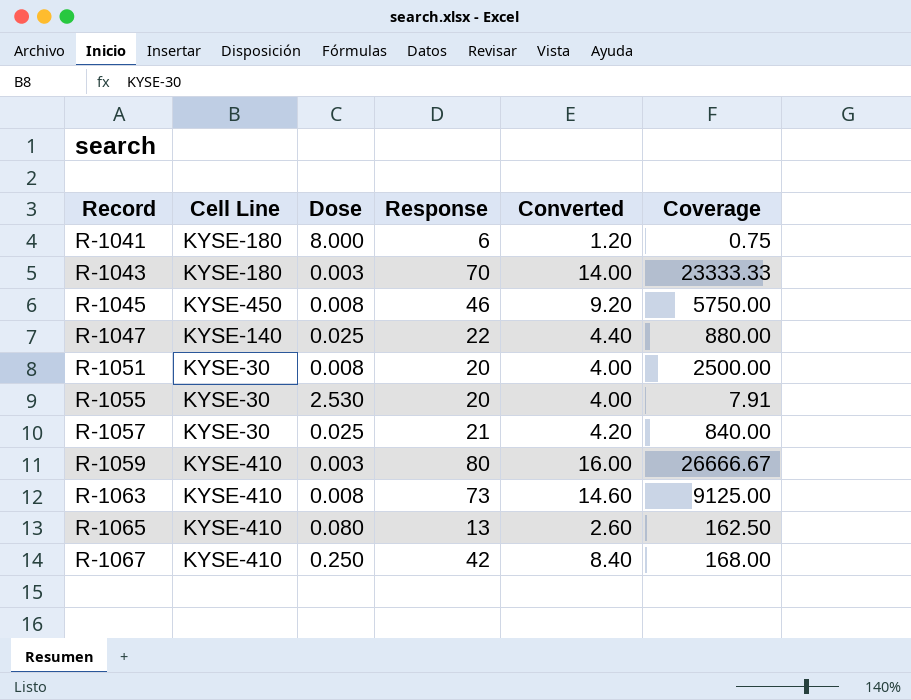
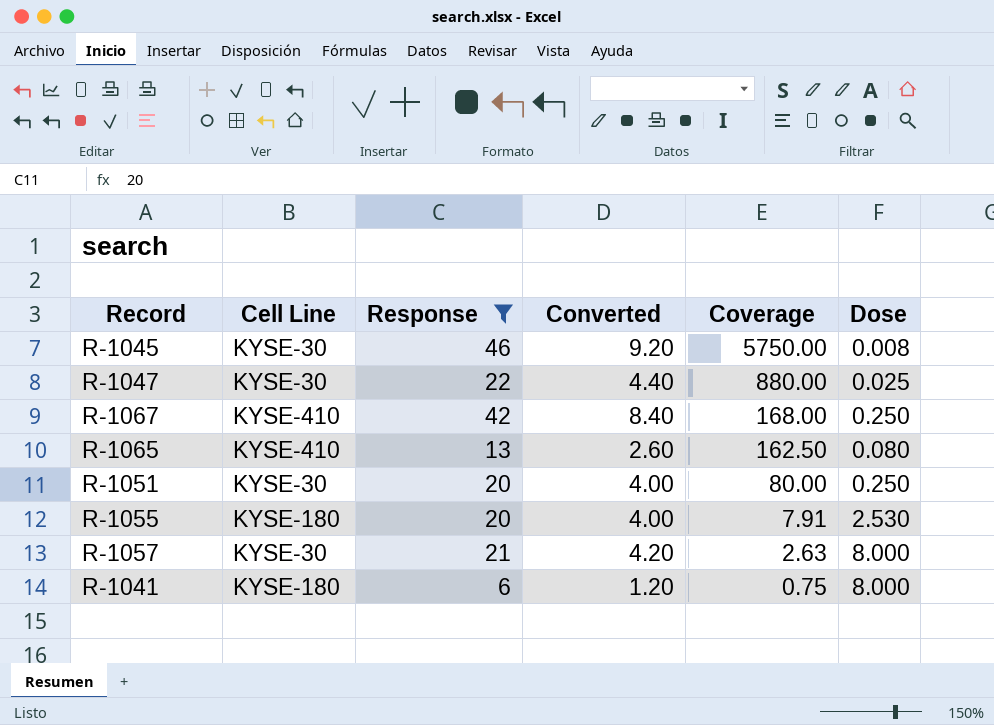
filter: none -> Response <= 46
row order: Record ascending -> Coverage descending
column Dose | position: 3 -> 6
R-1045 | Cell Line: KYSE-450 -> KYSE-30
R-1047 | Cell Line: KYSE-140 -> KYSE-30
R-1051 | Coverage: 2500.00 -> 80.00
R-1051 | Dose: 0.008 -> 0.250
R-1055 | Cell Line: KYSE-30 -> KYSE-180
R-1057 | Coverage: 840.00 -> 2.63
R-1057 | Dose: 0.025 -> 8.000

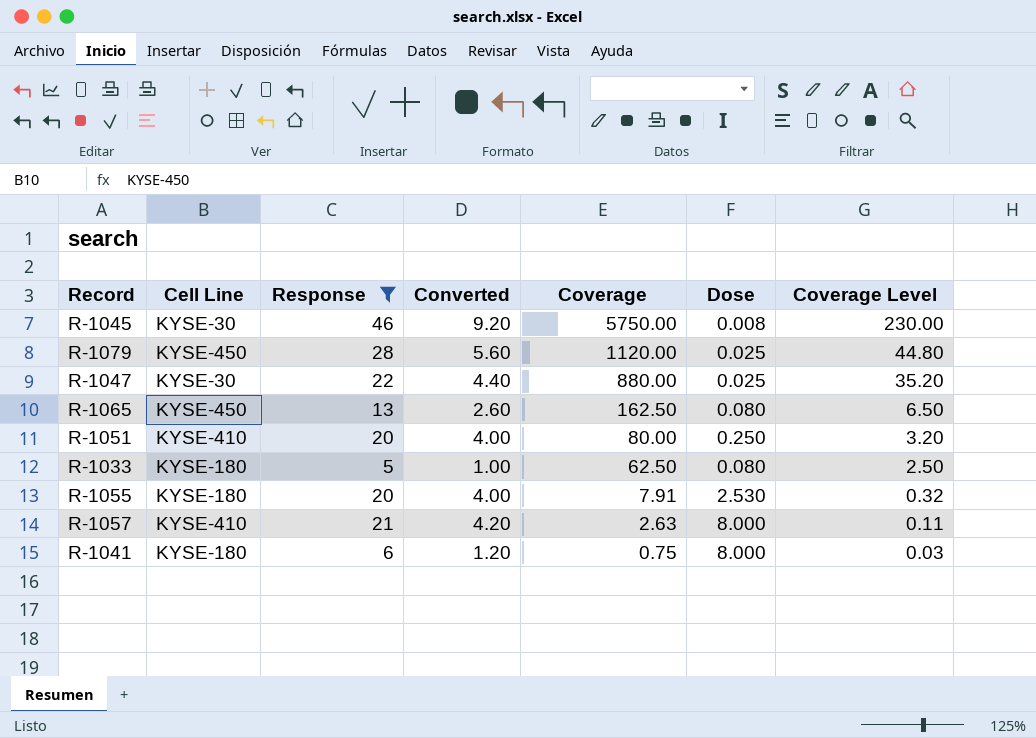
column Coverage Level | formula: none -> [Coverage] * 0.04
row R-1067: KYSE-410 | 42 | 8.40 | 168.00 | 0.250 -> none
row R-1079: none -> KYSE-450 | 28 | 5.60 | 1120.00 | 0.025 | 44.80
R-1065 | Cell Line: KYSE-410 -> KYSE-450
R-1051 | Cell Line: KYSE-30 -> KYSE-410
row R-1033: none -> KYSE-180 | 5 | 1.00 | 62.50 | 0.080 | 2.50
R-1057 | Cell Line: KYSE-30 -> KYSE-410

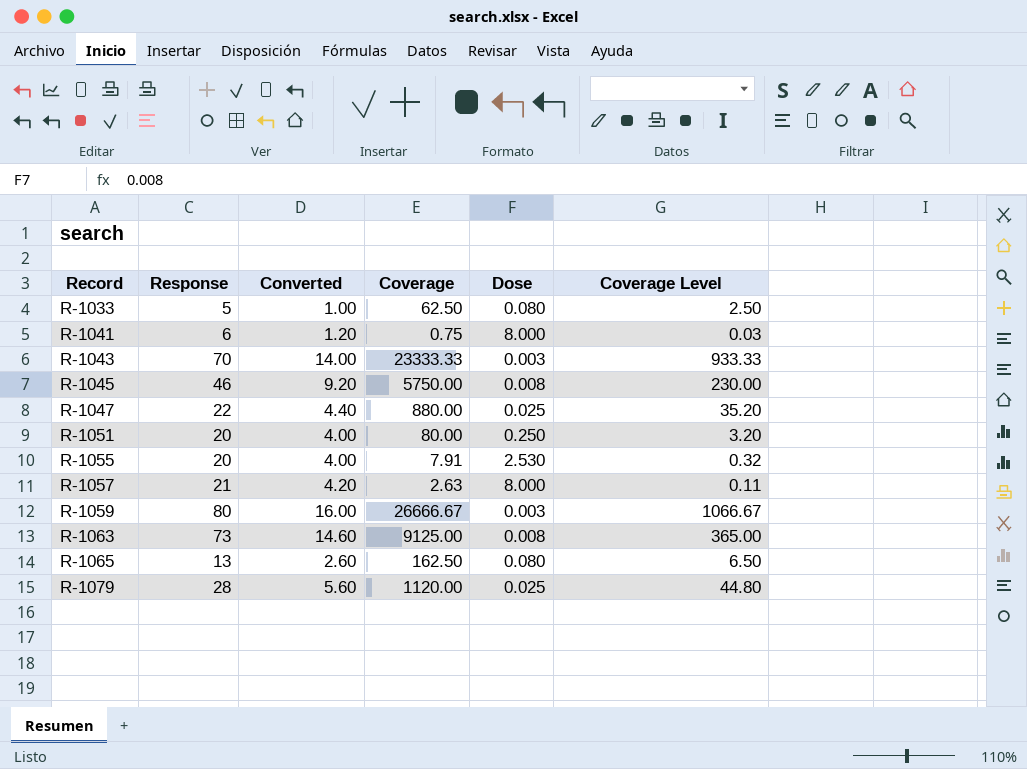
filter: Response <= 46 -> none
row order: Coverage descending -> Record ascending
column Cell Line | position: 2 -> none

